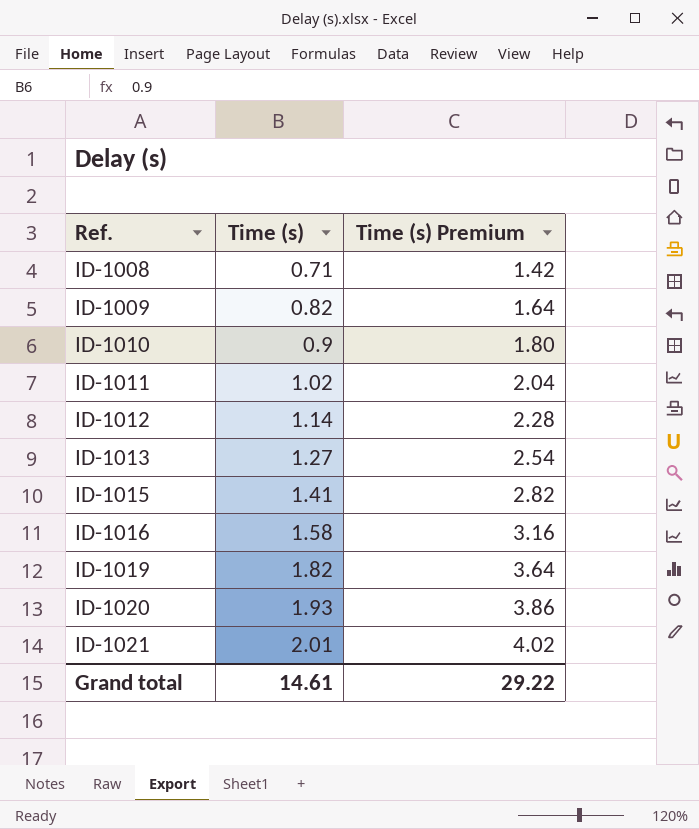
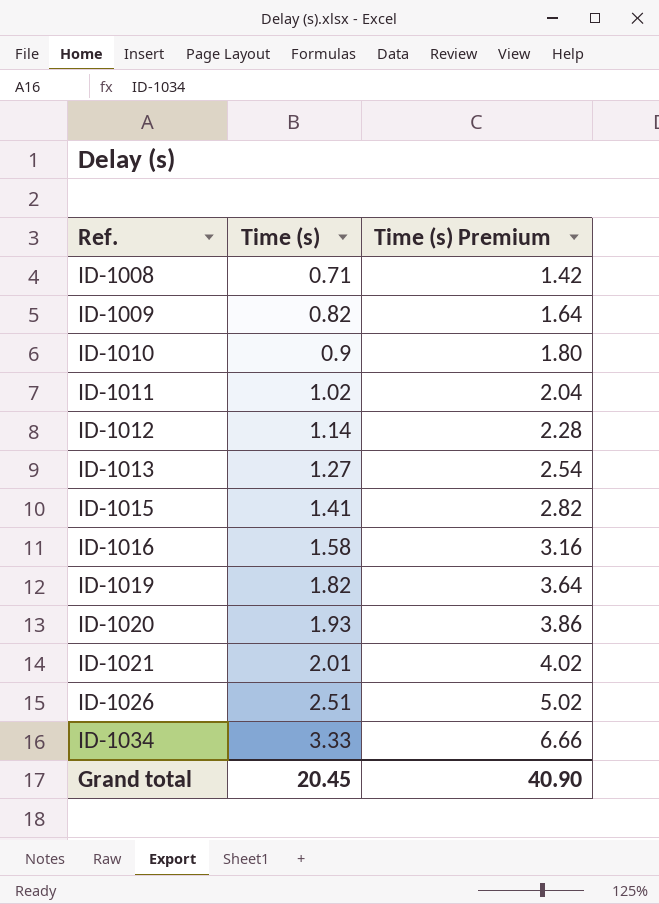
row ID-1026: none -> 2.51 | 5.02
row ID-1034: none -> 3.33 | 6.66
Grand total | Time (s): 14.61 -> 20.45
Grand total | Time (s) Premium: 29.22 -> 40.90

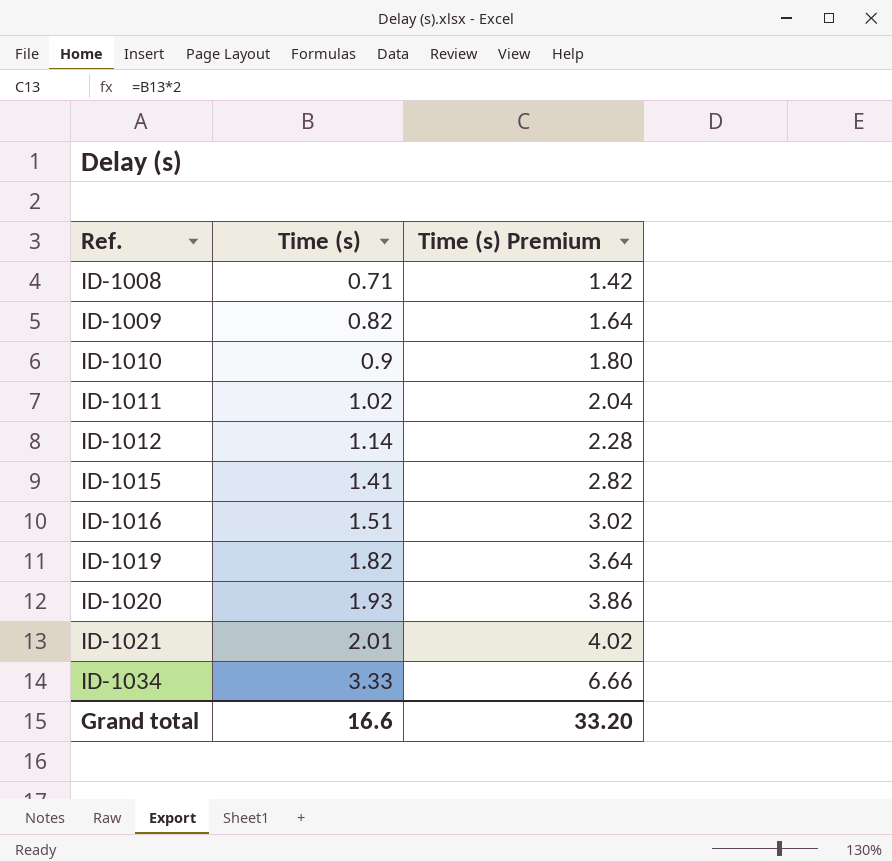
row ID-1013: 1.27 | 2.54 -> none
row ID-1026: 2.51 | 5.02 -> none
ID-1016 | Time (s): 1.58 -> 1.51
ID-1016 | Time (s) Premium: 3.16 -> 3.02
Grand total | Time (s): 20.45 -> 16.6
Grand total | Time (s) Premium: 40.90 -> 33.20

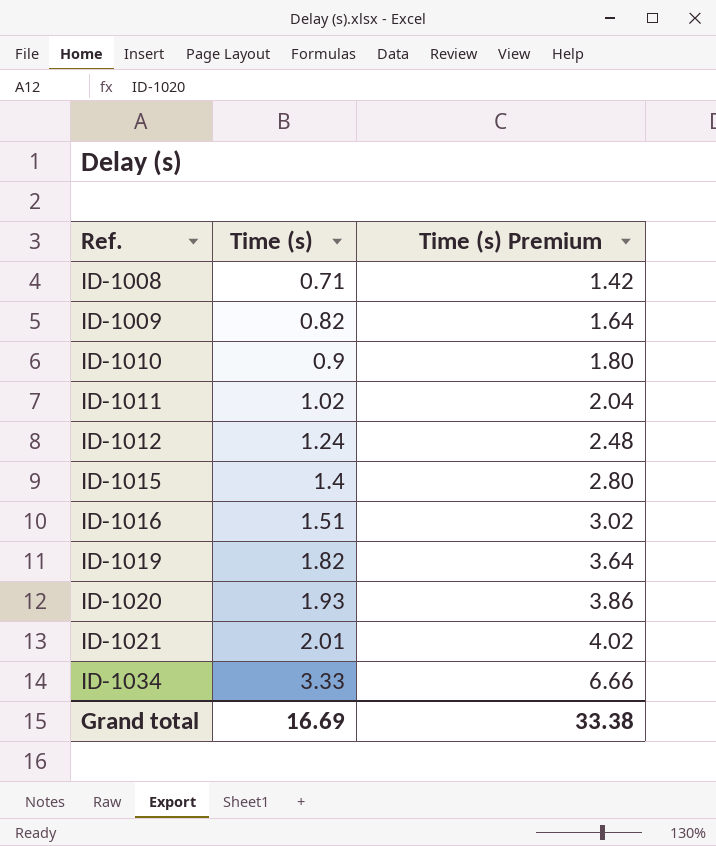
ID-1012 | Time (s): 1.14 -> 1.24
ID-1012 | Time (s) Premium: 2.28 -> 2.48
ID-1015 | Time (s): 1.41 -> 1.4
ID-1015 | Time (s) Premium: 2.82 -> 2.80
Grand total | Time (s): 16.6 -> 16.69
Grand total | Time (s) Premium: 33.20 -> 33.38

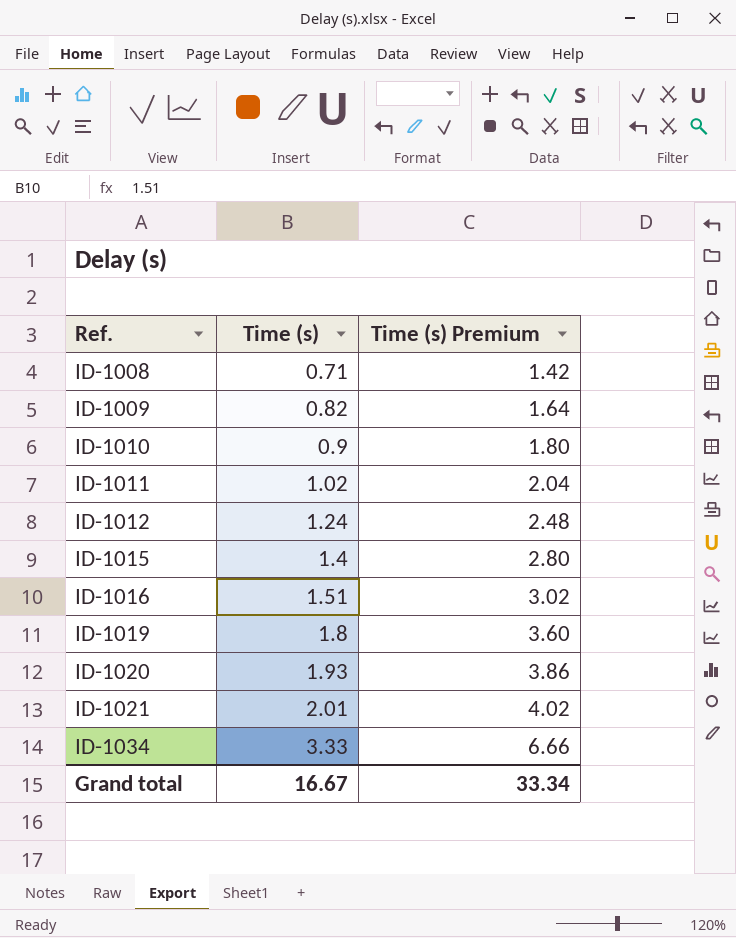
ID-1019 | Time (s): 1.82 -> 1.8
ID-1019 | Time (s) Premium: 3.64 -> 3.60
Grand total | Time (s): 16.69 -> 16.67
Grand total | Time (s) Premium: 33.38 -> 33.34

